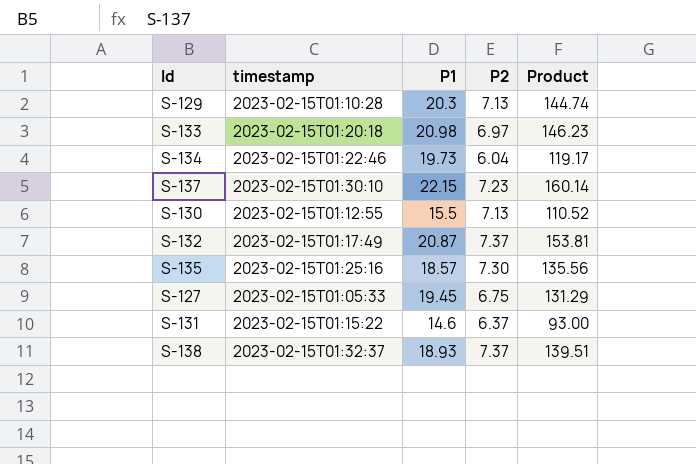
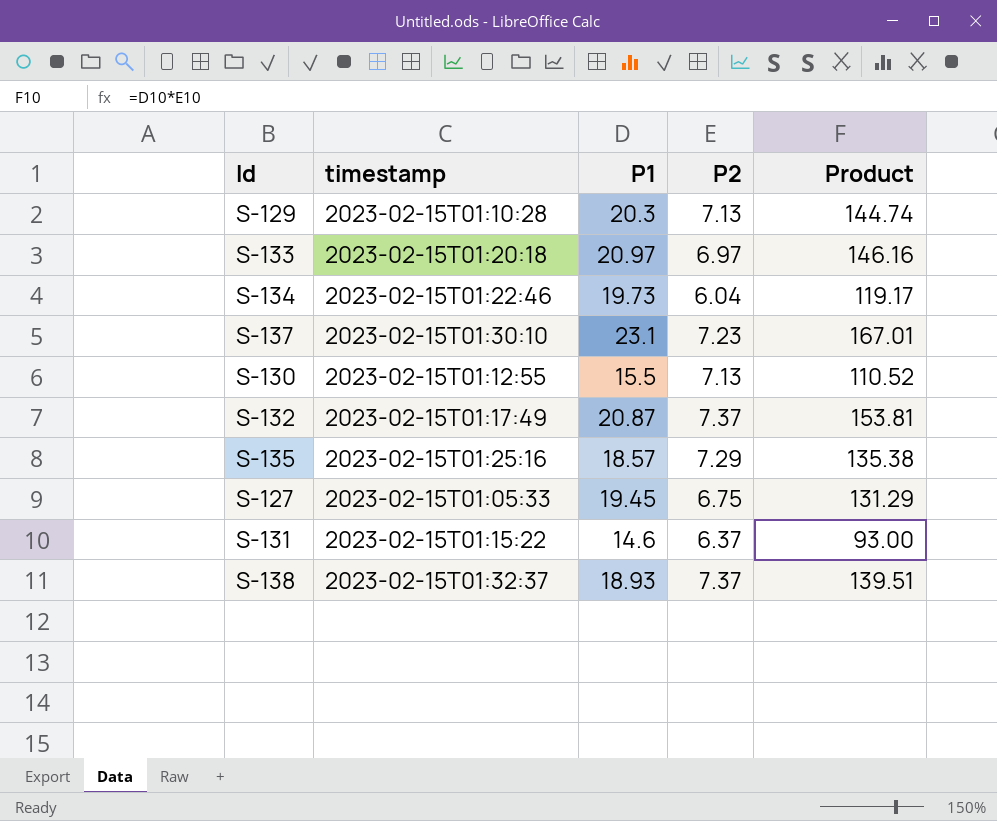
S-133 | P1: 20.98 -> 20.97
S-133 | Product: 146.23 -> 146.16
S-137 | P1: 22.15 -> 23.1
S-137 | Product: 160.14 -> 167.01
S-135 | P2: 7.30 -> 7.29
S-135 | Product: 135.56 -> 135.38

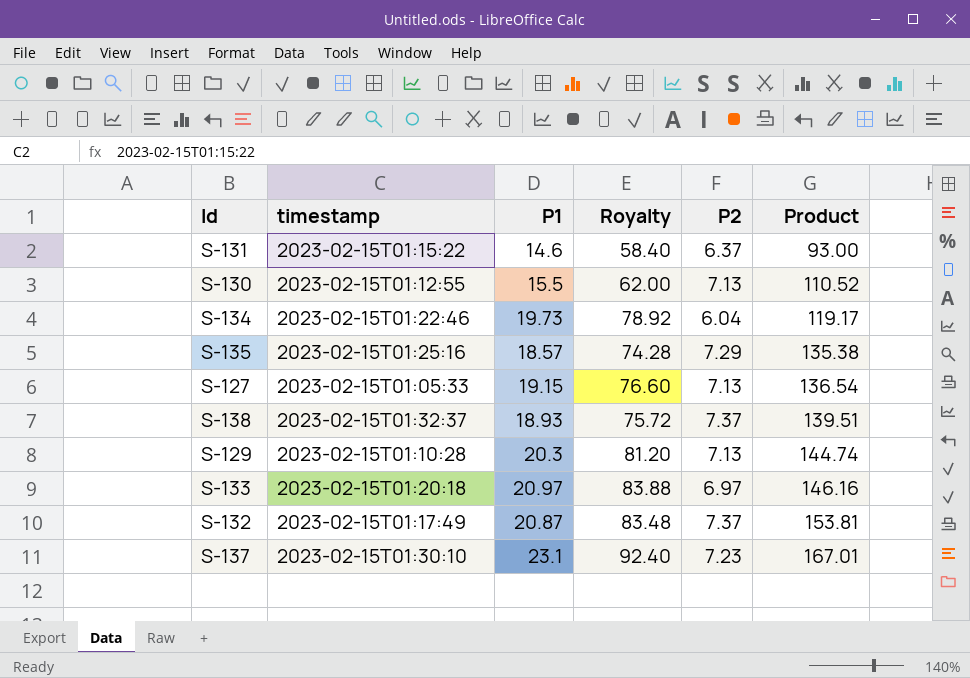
row order: none -> Product ascending
column Royalty | formula: none -> [P1] * 4
S-127 | P1: 19.45 -> 19.15
S-127 | P2: 6.75 -> 7.13
S-127 | Product: 131.29 -> 136.54

